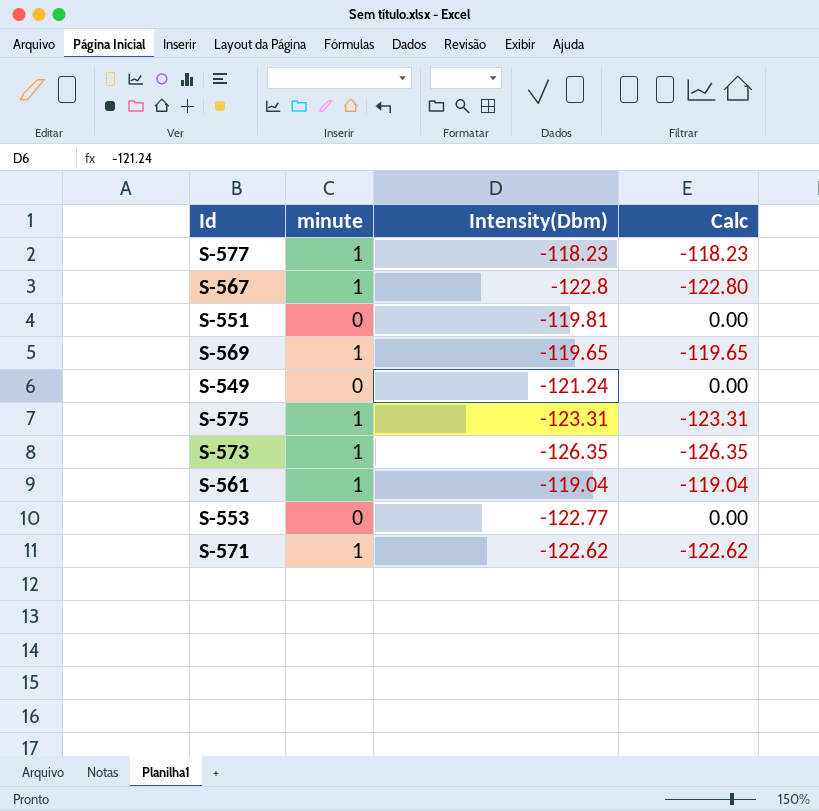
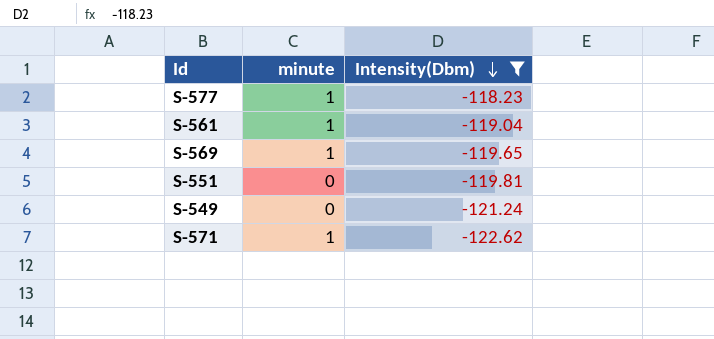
filter: none -> Intensity(Dbm) >= -122.62
row order: none -> Intensity(Dbm) descending
column Calc | formula: [minute] * [Intensity(Dbm)] -> none

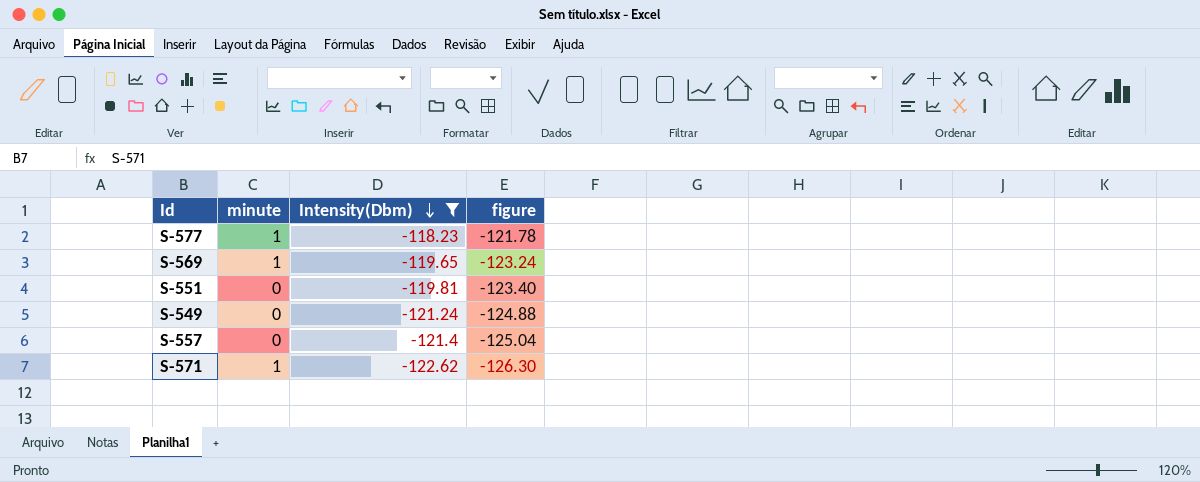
column figure | formula: none -> [Intensity(Dbm)] * 1.03
row S-561: 1 | -119.04 -> none
row S-557: none -> 0 | -121.4 | -125.04

